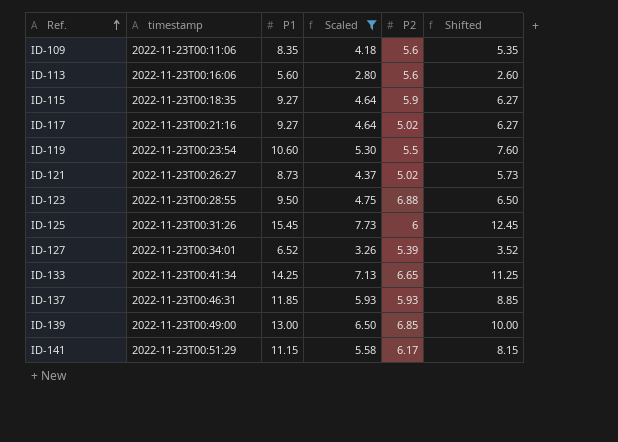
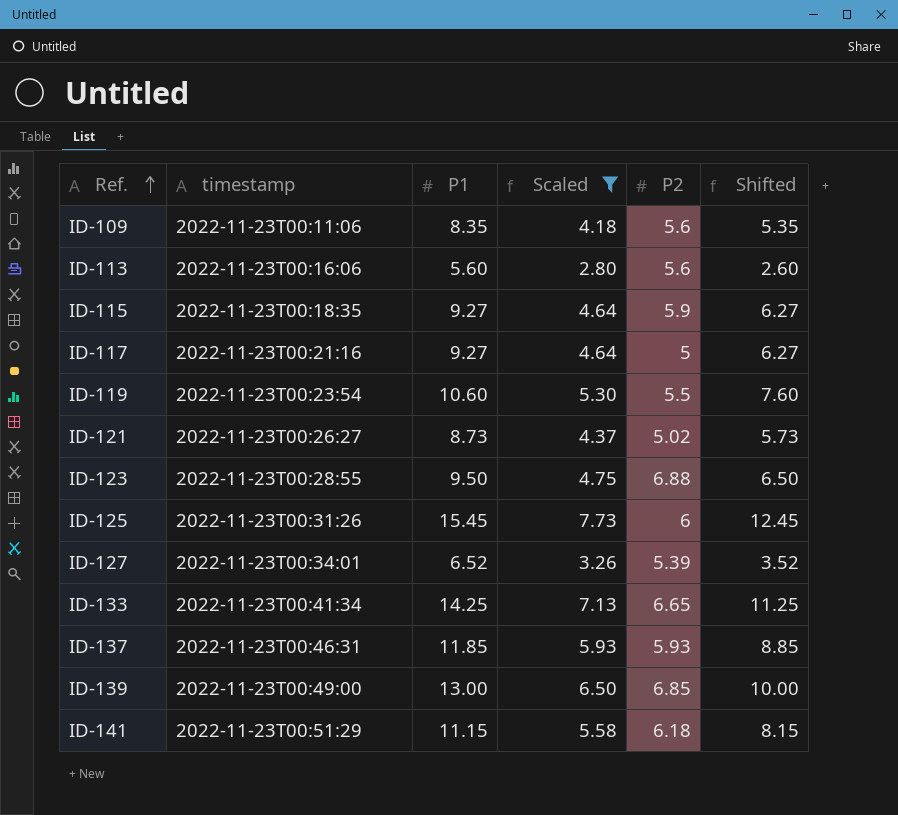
ID-117 | P2: 5.02 -> 5
ID-141 | P2: 6.17 -> 6.18

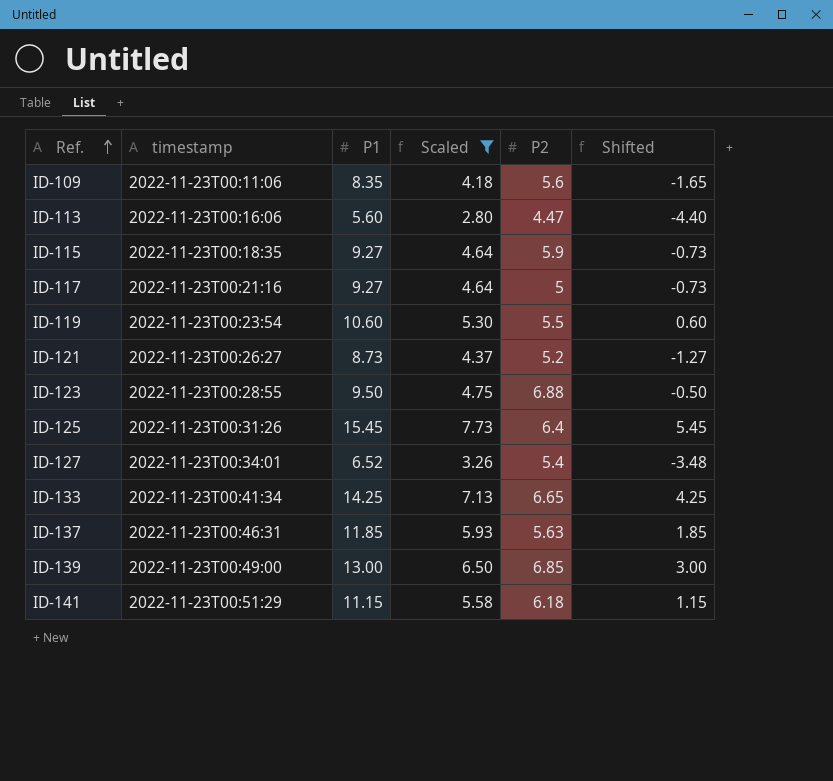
column Shifted | formula: [P1] - 3 -> [P1] - 10
ID-113 | P2: 5.6 -> 4.47
ID-121 | P2: 5.02 -> 5.2
ID-125 | P2: 6 -> 6.4
ID-127 | P2: 5.39 -> 5.4
ID-137 | P2: 5.93 -> 5.63

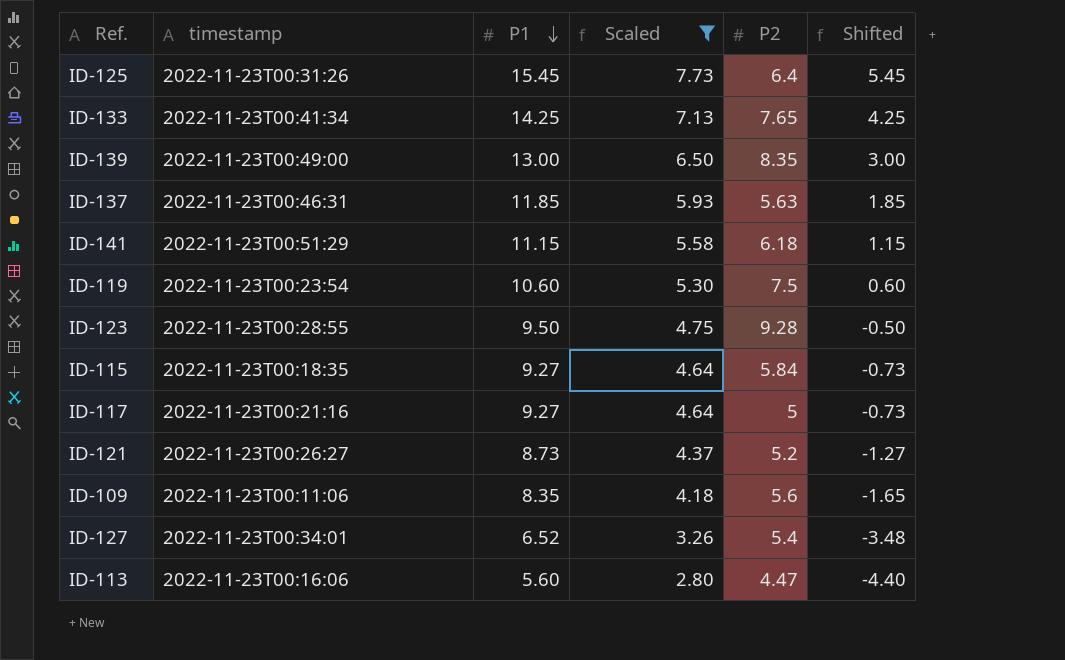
row order: Ref. ascending -> P1 descending
ID-133 | P2: 6.65 -> 7.65
ID-139 | P2: 6.85 -> 8.35
ID-119 | P2: 5.5 -> 7.5
ID-123 | P2: 6.88 -> 9.28
ID-115 | P2: 5.9 -> 5.84

